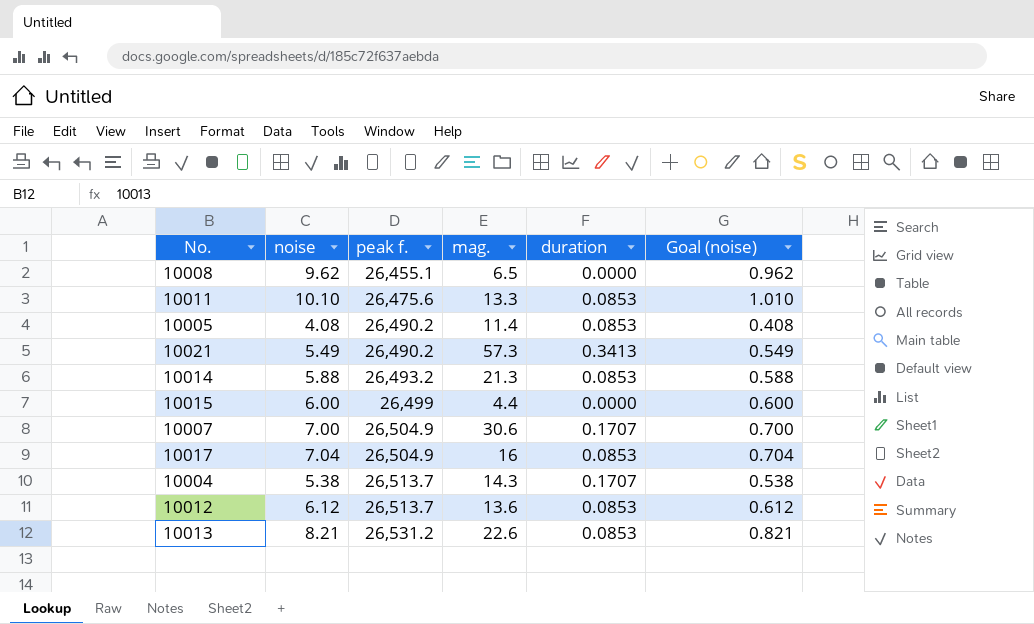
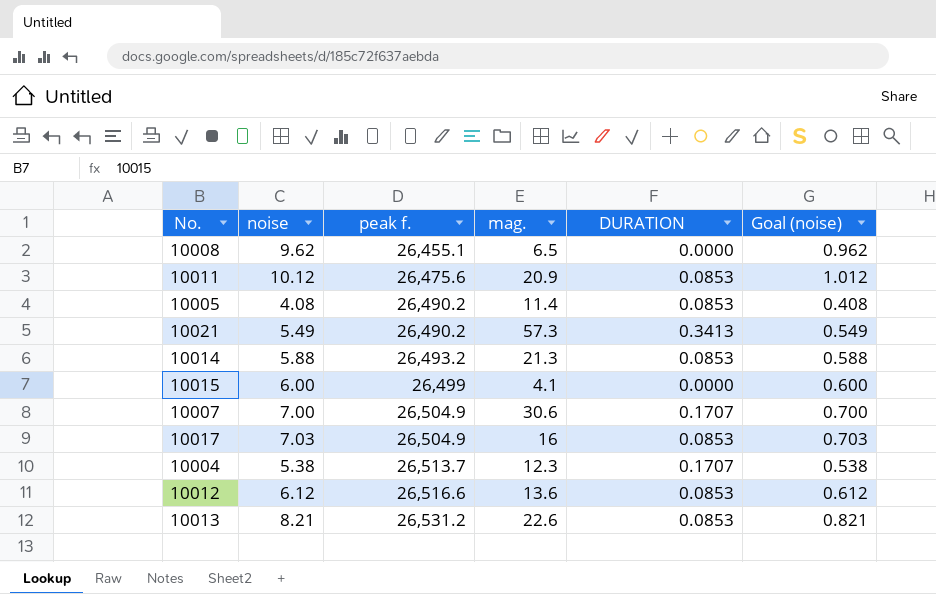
column name: duration -> DURATION
10011 | noise: 10.10 -> 10.12
10011 | mag.: 13.3 -> 20.9
10011 | Goal (noise): 1.010 -> 1.012
10015 | mag.: 4.4 -> 4.1
10017 | noise: 7.04 -> 7.03
10017 | Goal (noise): 0.704 -> 0.703
10004 | mag.: 14.3 -> 12.3
10012 | peak f.: 26,513.7 -> 26,516.6

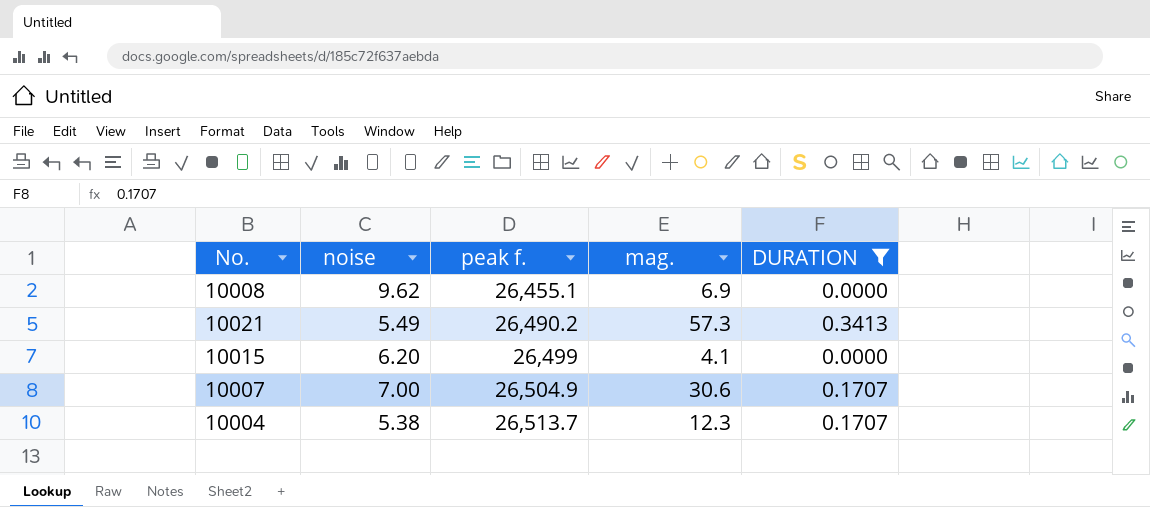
filter: none -> DURATION != 0.0853
column Goal (noise) | formula: [noise] * 0.1 -> none
10008 | mag.: 6.5 -> 6.9
10015 | noise: 6.00 -> 6.20

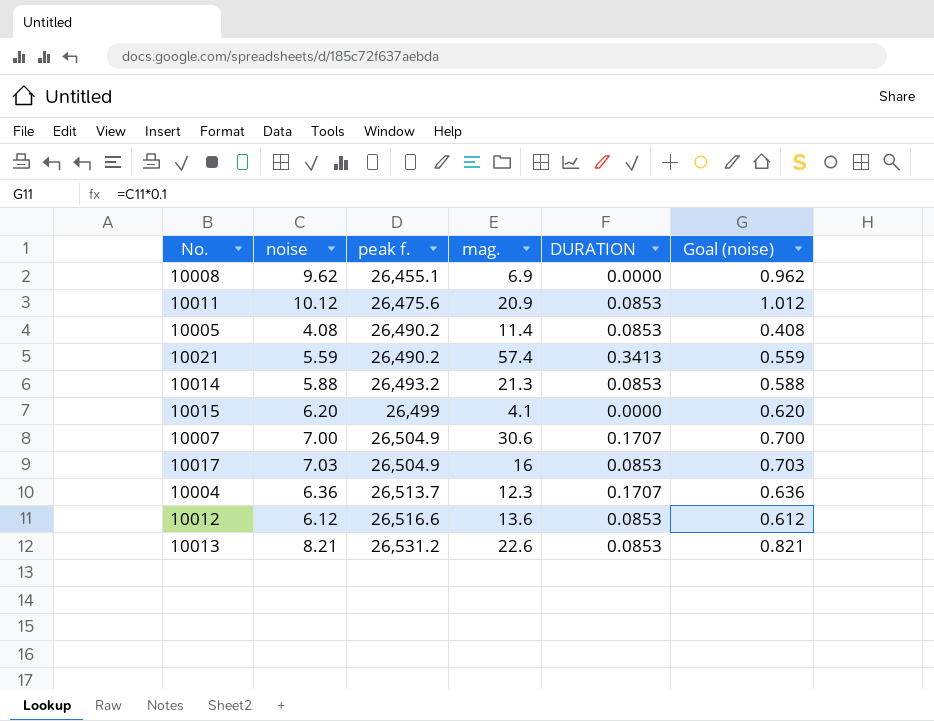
filter: DURATION != 0.0853 -> none
column Goal (noise) | formula: none -> [noise] * 0.1
10021 | noise: 5.49 -> 5.59
10021 | mag.: 57.3 -> 57.4
10004 | noise: 5.38 -> 6.36

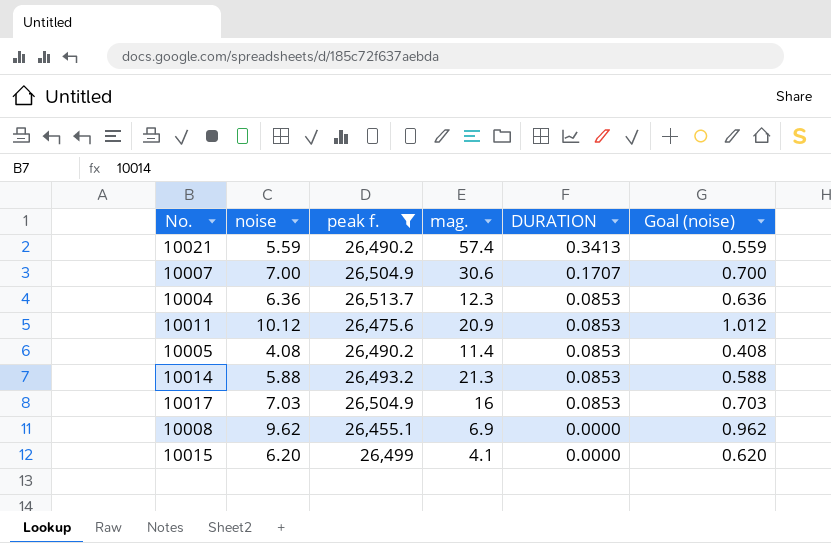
filter: none -> peak f. <= 26,513.7
row order: peak f. ascending -> DURATION descending
10004 | DURATION: 0.1707 -> 0.0853

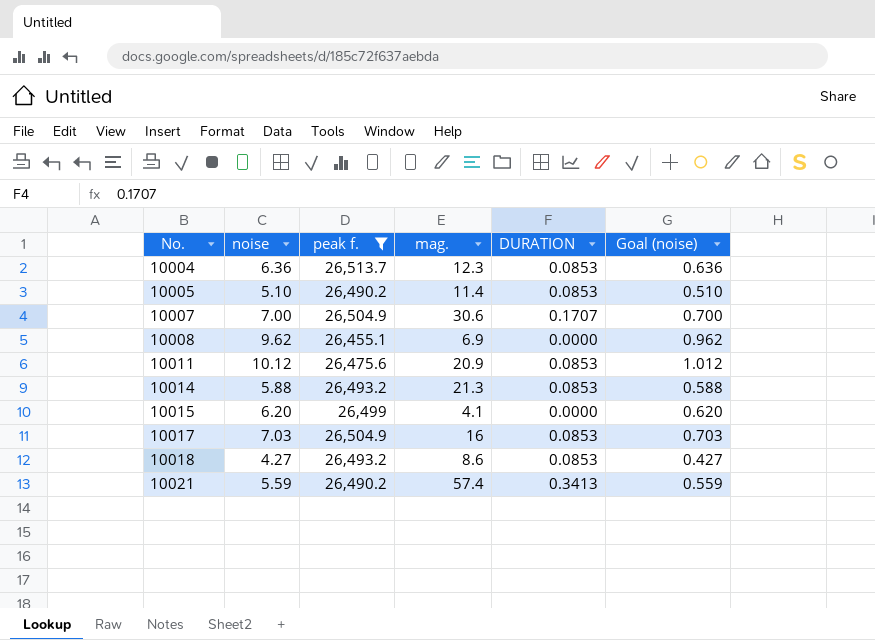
row order: DURATION descending -> No. ascending
10005 | noise: 4.08 -> 5.10
10005 | Goal (noise): 0.408 -> 0.510
row 10018: none -> 4.27 | 26,493.2 | 8.6 | 0.0853 | 0.427

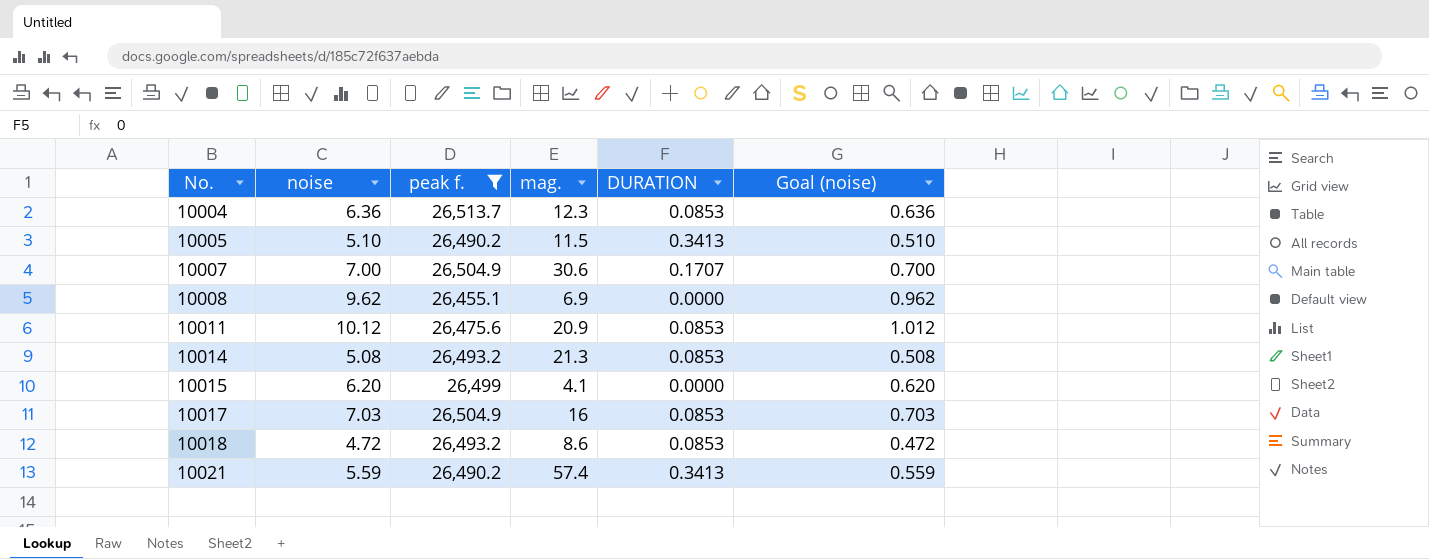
10005 | mag.: 11.4 -> 11.5
10005 | DURATION: 0.0853 -> 0.3413
10014 | noise: 5.88 -> 5.08
10014 | Goal (noise): 0.588 -> 0.508
10018 | noise: 4.27 -> 4.72
10018 | Goal (noise): 0.427 -> 0.472

